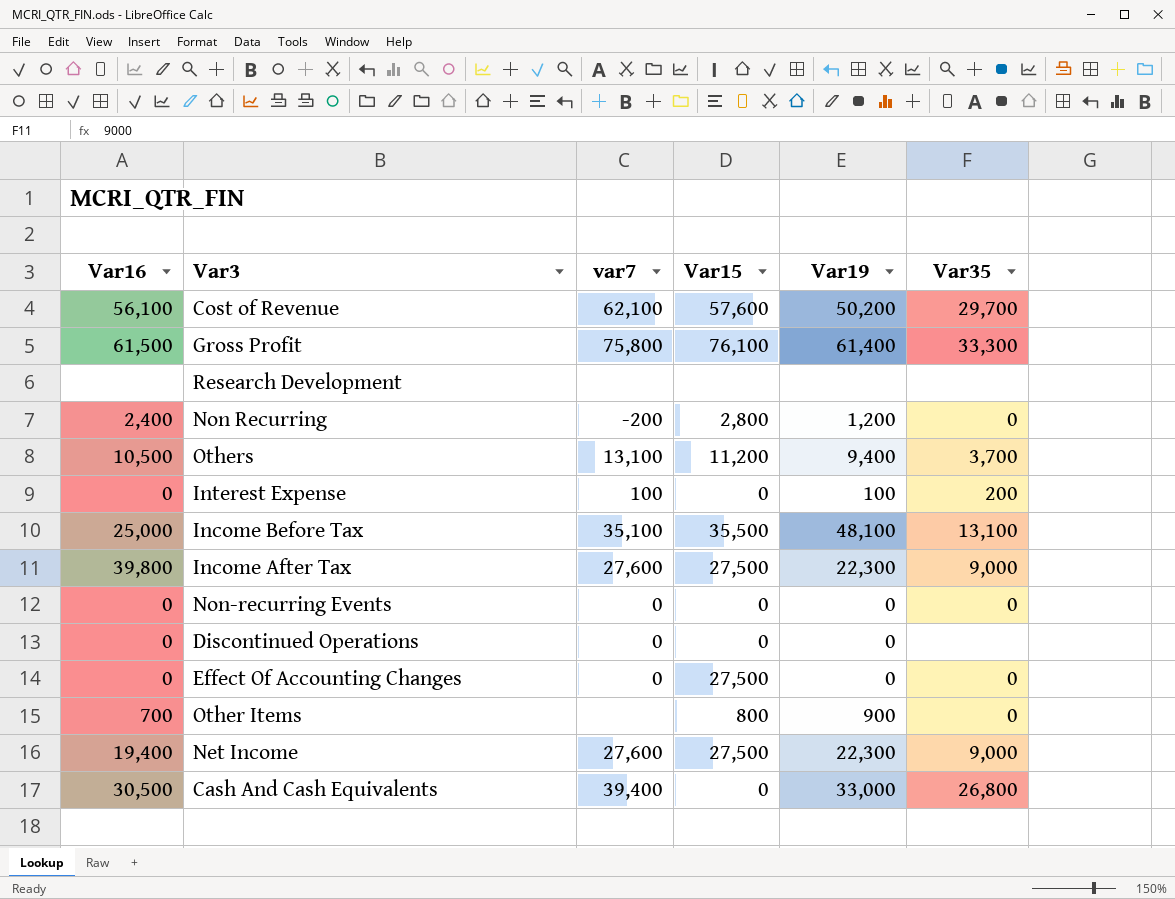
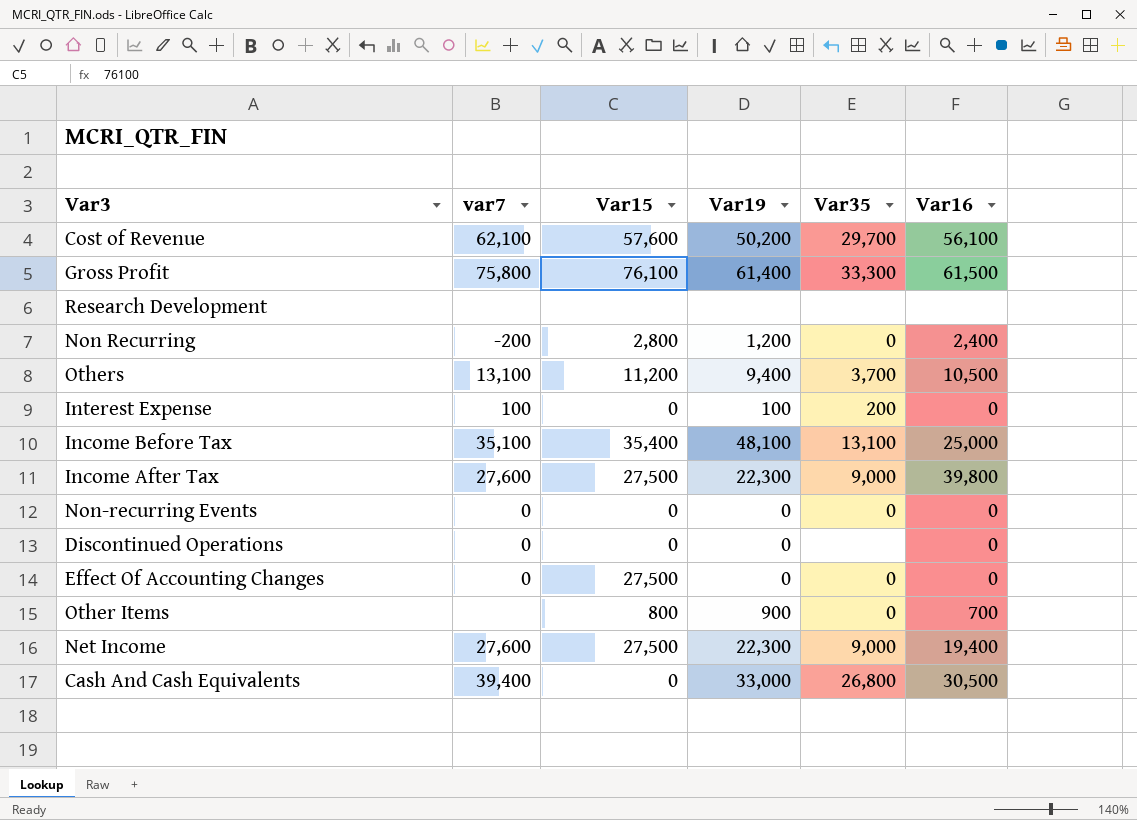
column Var16 | position: 1 -> 6
Income Before Tax | Var15: 35,500 -> 35,400

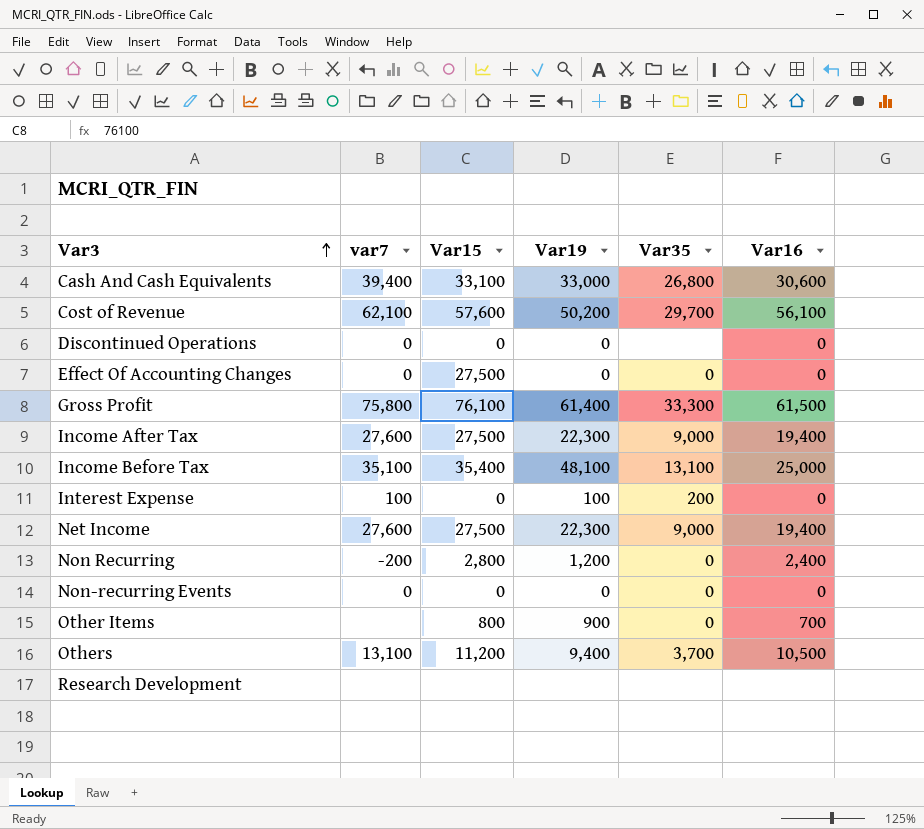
row order: none -> Var3 ascending
Cash And Cash Equivalents | Var15: 0 -> 33,100
Cash And Cash Equivalents | Var16: 30,500 -> 30,600
Income After Tax | Var16: 39,800 -> 19,400

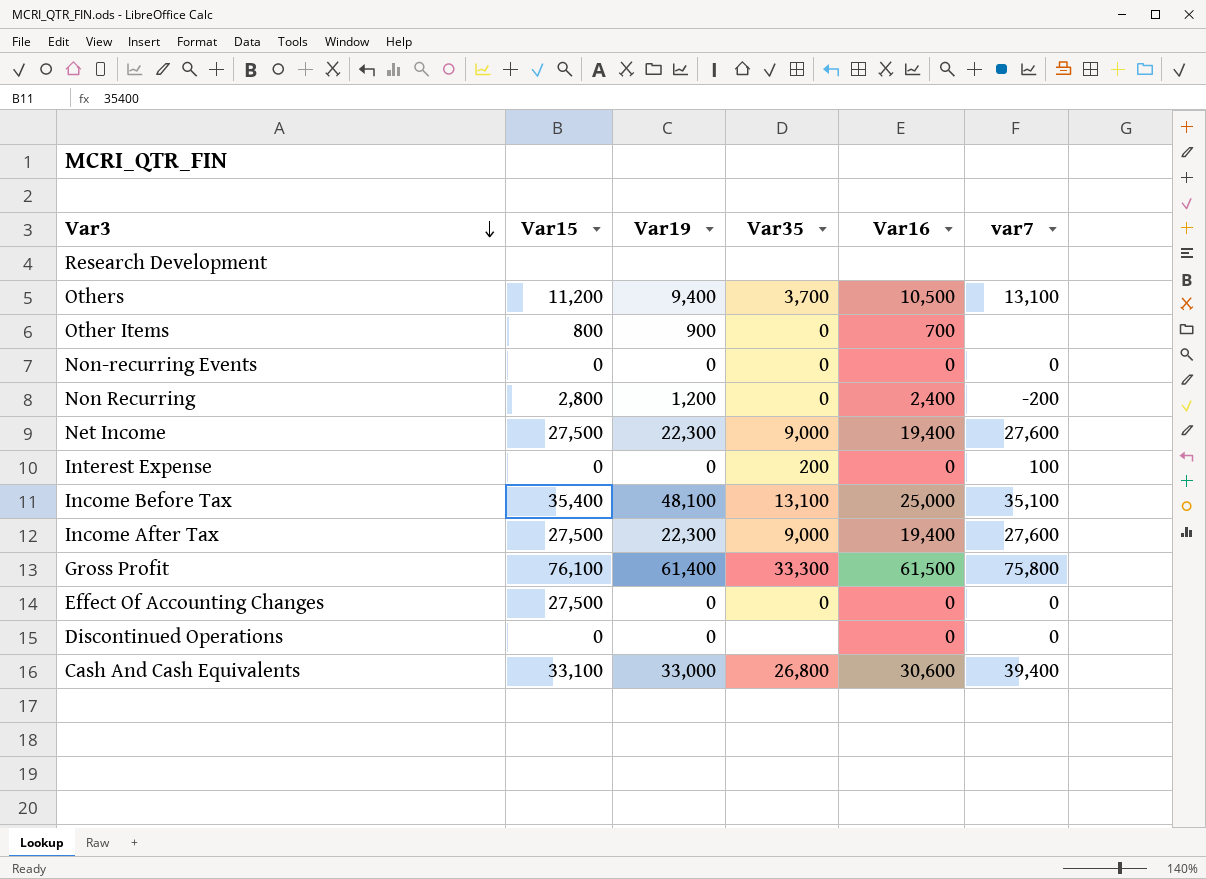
row order: Var3 ascending -> Var3 descending
column var7 | position: 2 -> 6
row Cost of Revenue: 62,100 | 57,600 | 50,200 | 29,700 | 56,100 -> none
Interest Expense | Var19: 100 -> 0

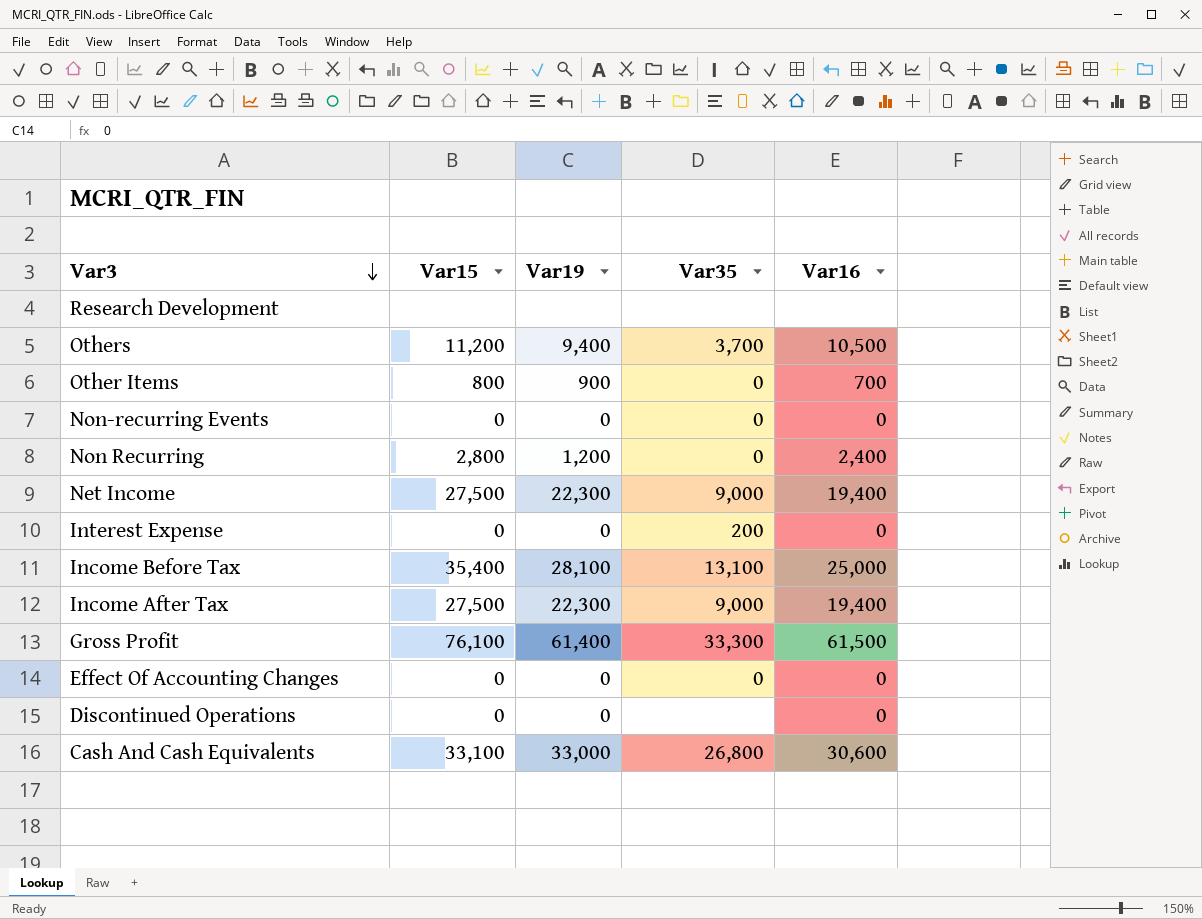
column var7 | position: 6 -> none
Income Before Tax | Var19: 48,100 -> 28,100
Effect Of Accounting Changes | Var15: 27,500 -> 0

